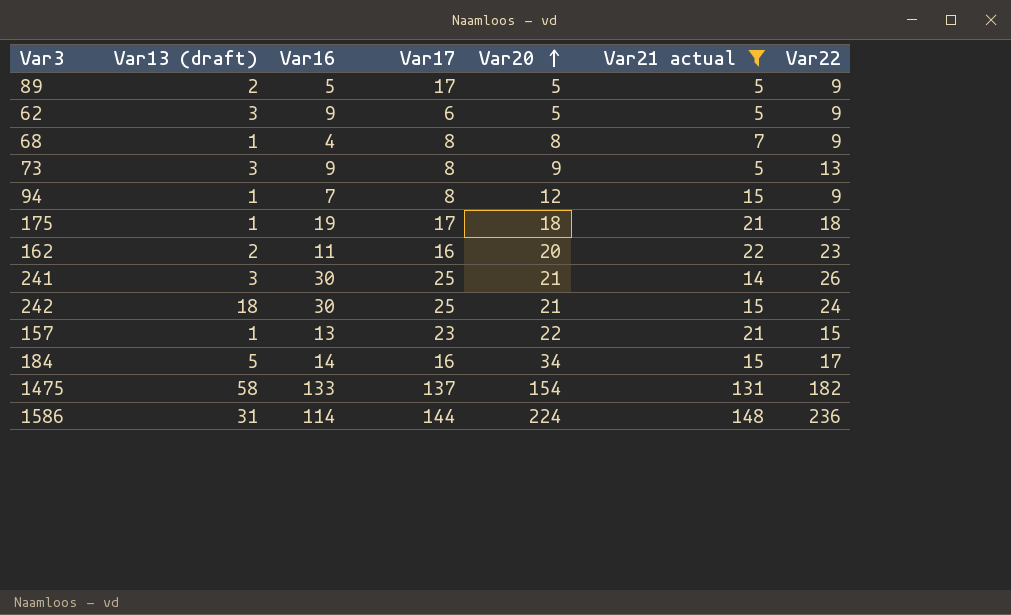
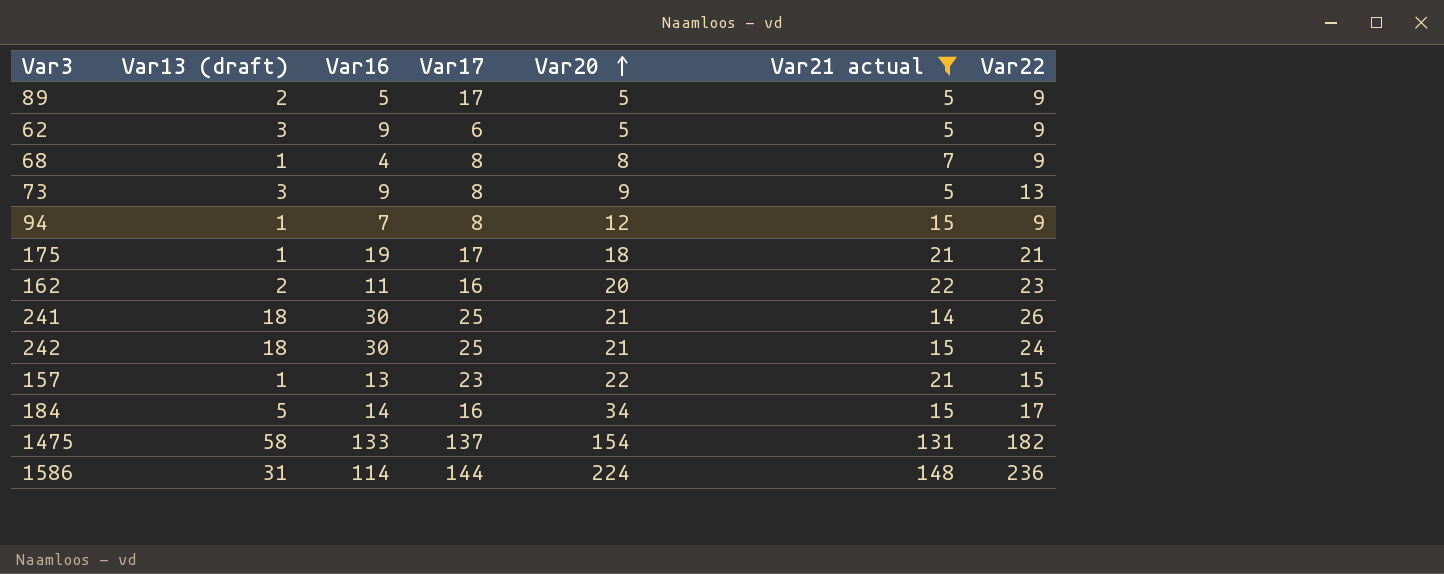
175 | Var22: 18 -> 21
241 | Var13 (draft): 3 -> 18

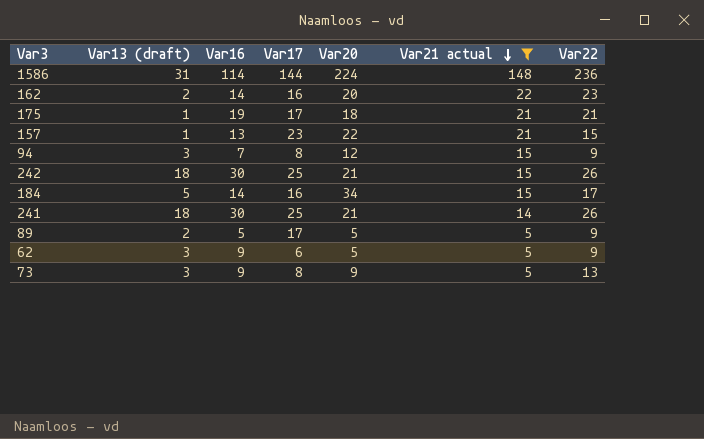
row order: Var20 ascending -> Var21 actual descending
row 68: 1 | 4 | 8 | 8 | 7 | 9 -> none
row 1475: 58 | 133 | 137 | 154 | 131 | 182 -> none
162 | Var16: 11 -> 14
94 | Var13 (draft): 1 -> 3
242 | Var22: 24 -> 26

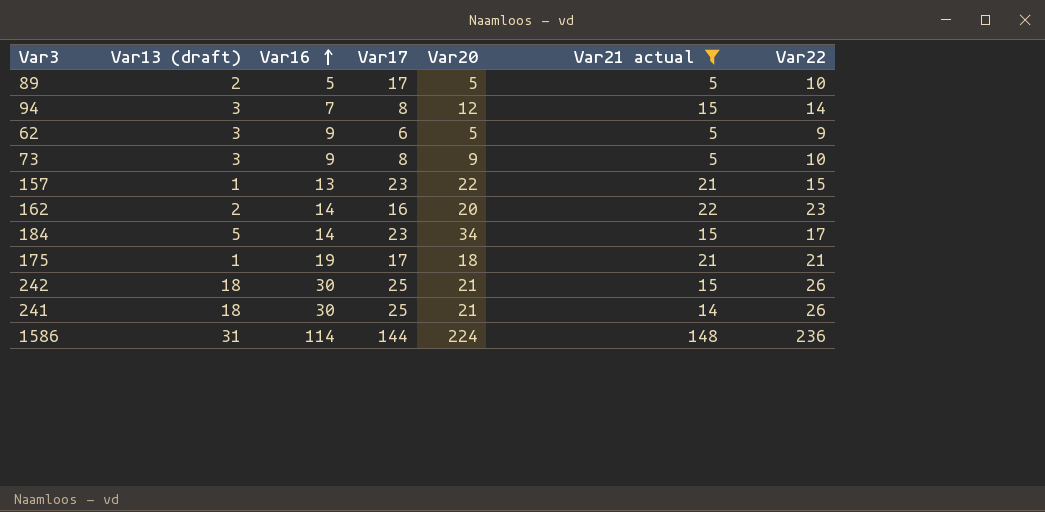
row order: Var21 actual descending -> Var16 ascending
89 | Var22: 9 -> 10
94 | Var22: 9 -> 14
73 | Var22: 13 -> 10
184 | Var17: 16 -> 23

